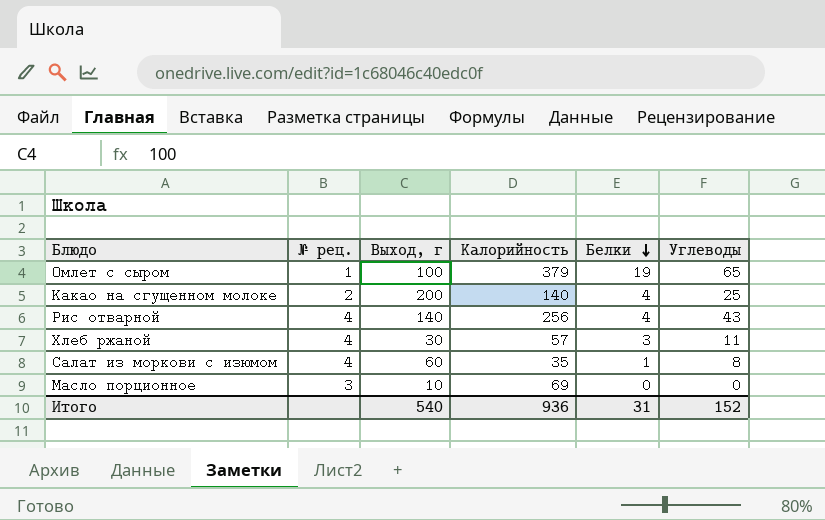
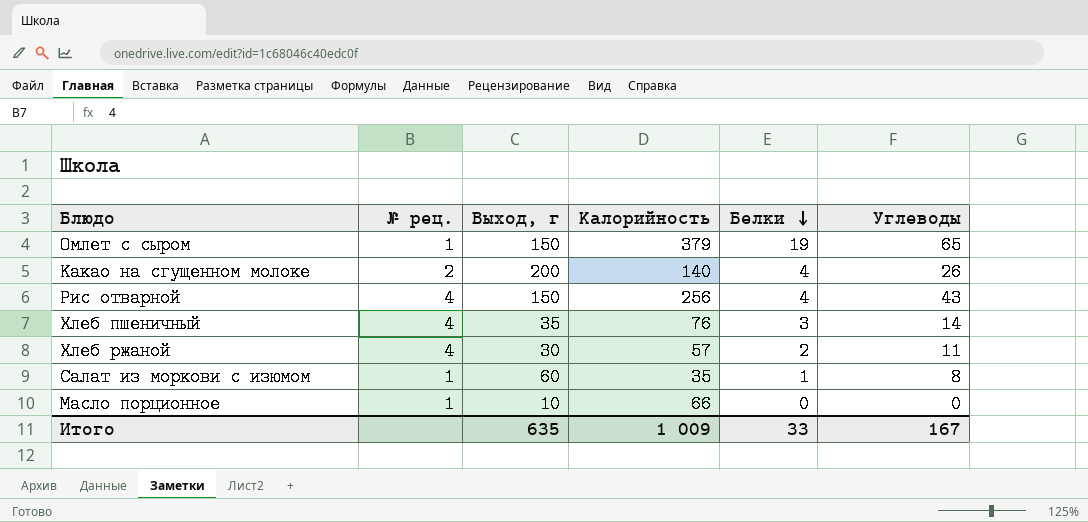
Омлет с сыром | Выход, г: 100 -> 150
Какао на сгущенном молоке | Углеводы: 25 -> 26
Рис отварной | Выход, г: 140 -> 150
row Хлеб пшеничный: none -> 4 | 35 | 76 | 3 | 14
Хлеб ржаной | Белки: 3 -> 2
Салат из моркови с изюмом | № рец.: 4 -> 1
Масло порционное | № рец.: 3 -> 1
Масло порционное | Калорийность: 69 -> 66
Итого | Выход, г: 540 -> 635
Итого | Калорийность: 936 -> 1 009
Итого | Белки: 31 -> 33
Итого | Углеводы: 152 -> 167

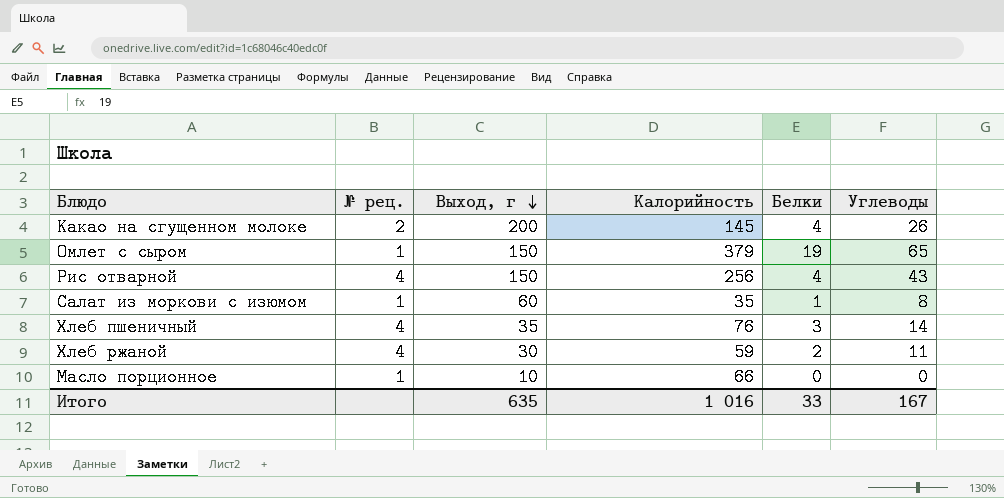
row order: Белки descending -> Выход, г descending
Какао на сгущенном молоке | Калорийность: 140 -> 145
Хлеб ржаной | Калорийность: 57 -> 59
Итого | Калорийность: 1 009 -> 1 016

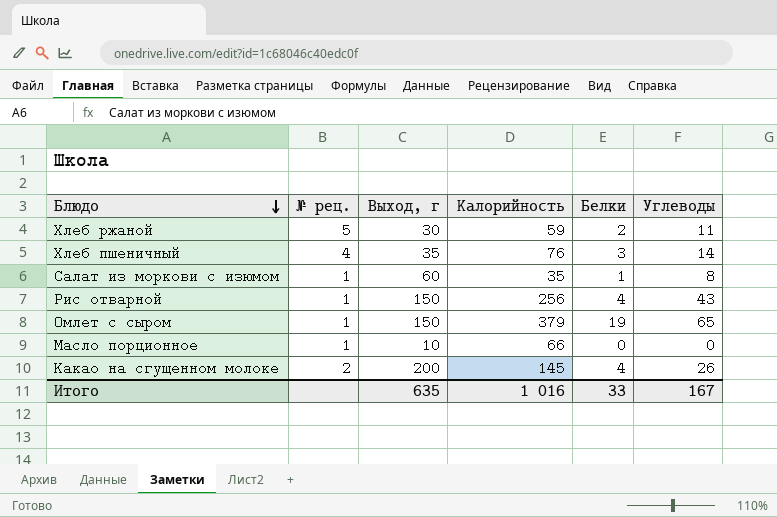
row order: Выход, г descending -> Блюдо descending
Хлеб ржаной | № рец.: 4 -> 5
Рис отварной | № рец.: 4 -> 1

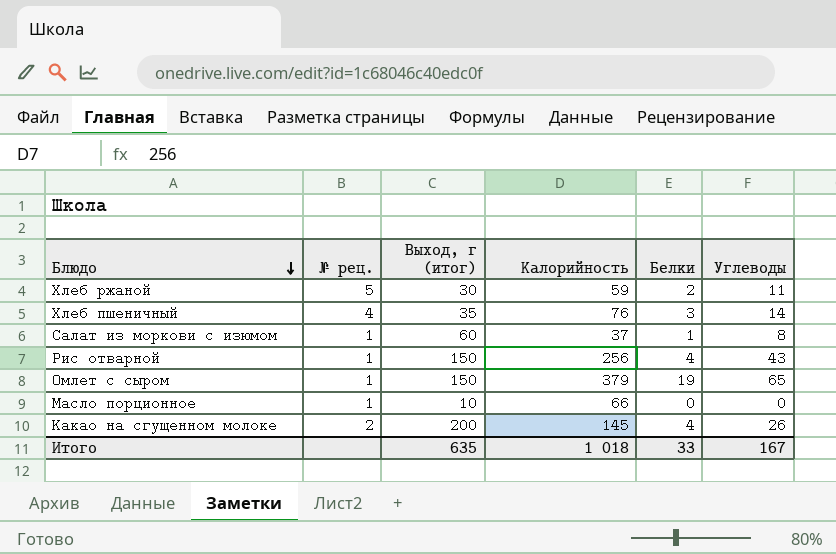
column name: Выход, г -> Выход, г (итог)
Салат из моркови с изюмом | Калорийность: 35 -> 37
Итого | Калорийность: 1 016 -> 1 018

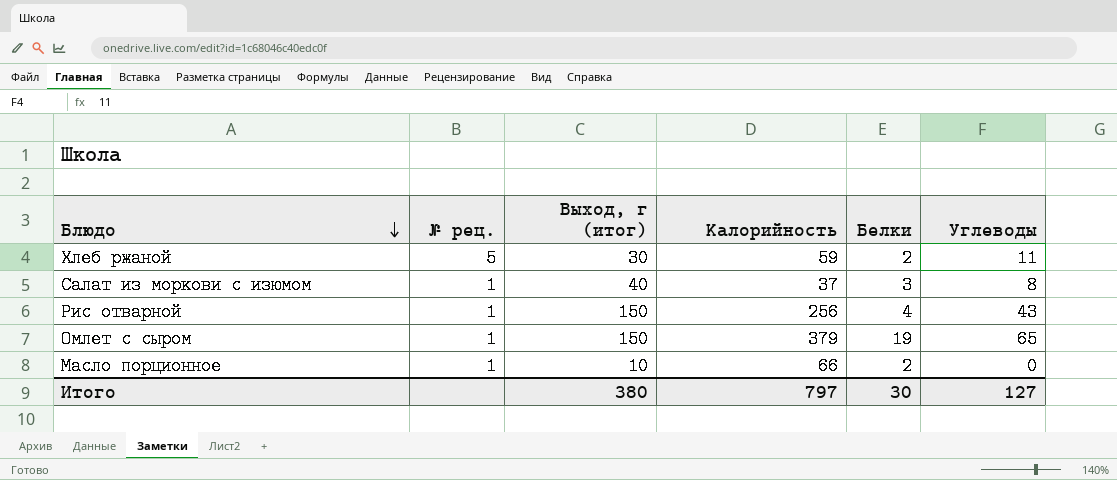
row Хлеб пшеничный: 4 | 35 | 76 | 3 | 14 -> none
row Какао на сгущенном молоке: 2 | 200 | 145 | 4 | 26 -> none
Салат из моркови с изюмом | Выход, г (итог): 60 -> 40
Салат из моркови с изюмом | Белки: 1 -> 3
Масло порционное | Белки: 0 -> 2
Итого | Выход, г (итог): 635 -> 380
Итого | Калорийность: 1 018 -> 797
Итого | Белки: 33 -> 30
Итого | Углеводы: 167 -> 127

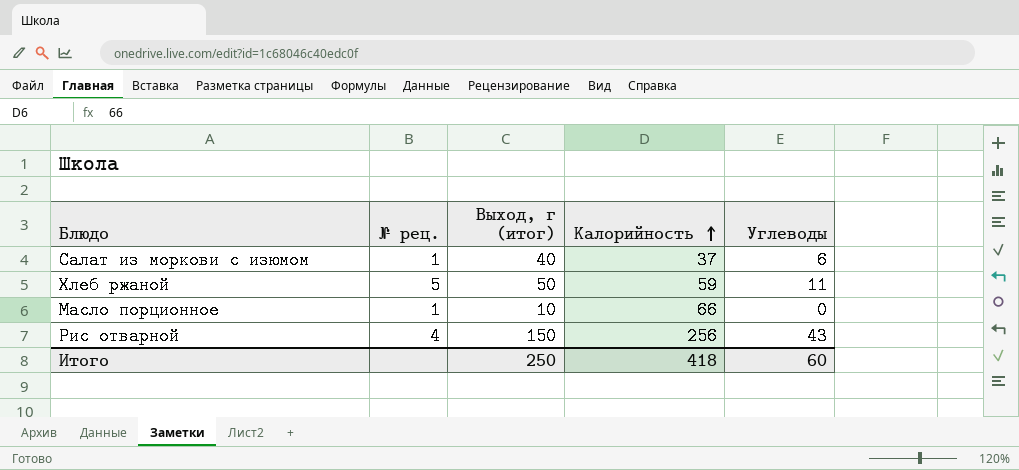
row order: Блюдо descending -> Калорийность ascending
column Белки | position: 5 -> none
row Омлет с сыром: 1 | 150 | 379 | 19 | 65 -> none
Салат из моркови с изюмом | Углеводы: 8 -> 6
Хлеб ржаной | Выход, г (итог): 30 -> 50
Рис отварной | № рец.: 1 -> 4
Итого | Выход, г (итог): 380 -> 250
Итого | Калорийность: 797 -> 418
Итого | Углеводы: 127 -> 60

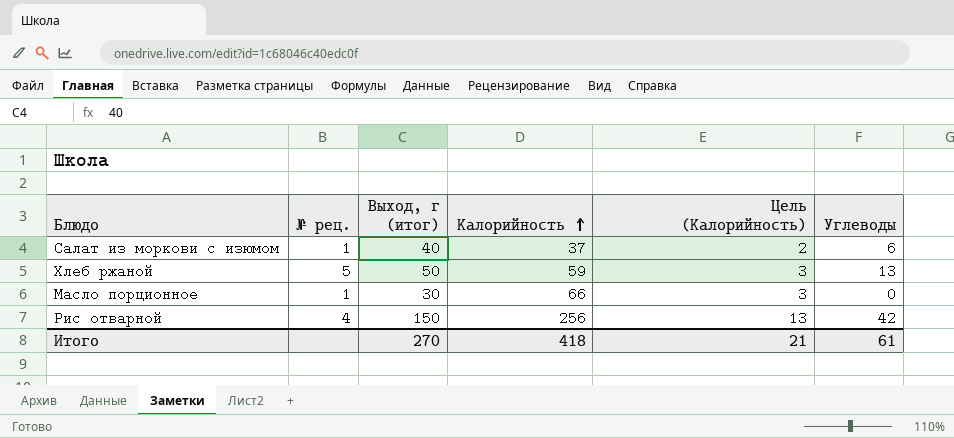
column Цель (Калорийность) | formula: none -> [Калорийность] * 0,05
Хлеб ржаной | Углеводы: 11 -> 13
Масло порционное | Выход, г (итог): 10 -> 30
Рис отварной | Углеводы: 43 -> 42
Итого | Выход, г (итог): 250 -> 270
Итого | Углеводы: 60 -> 61

